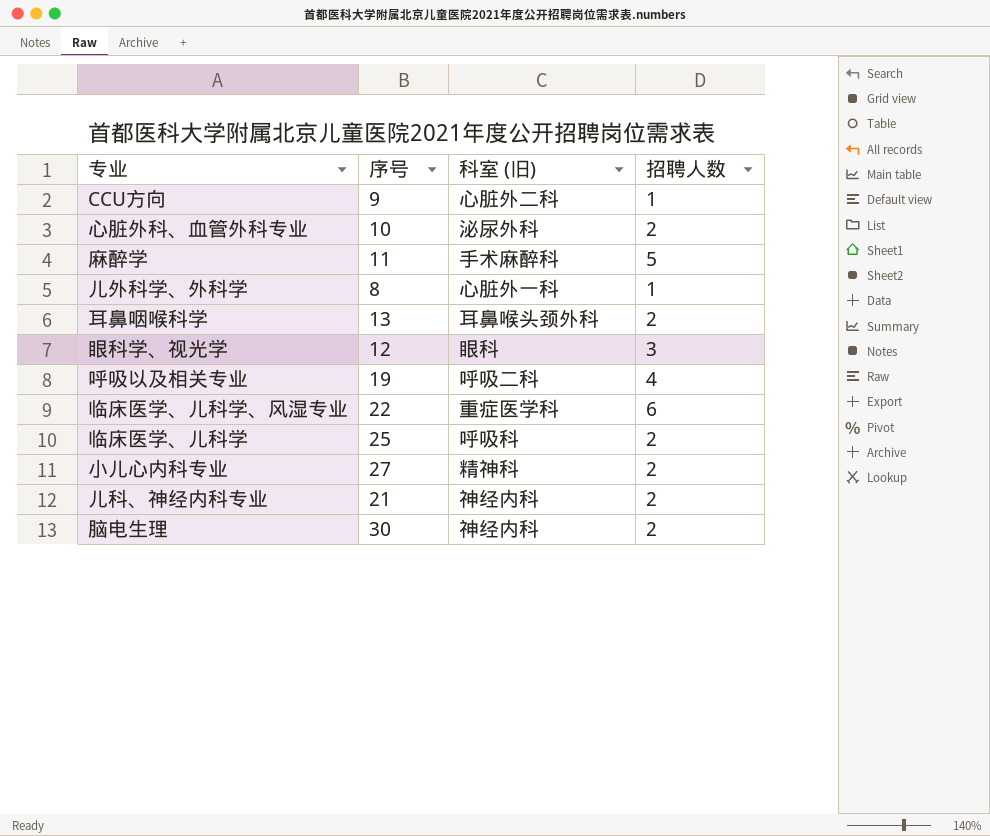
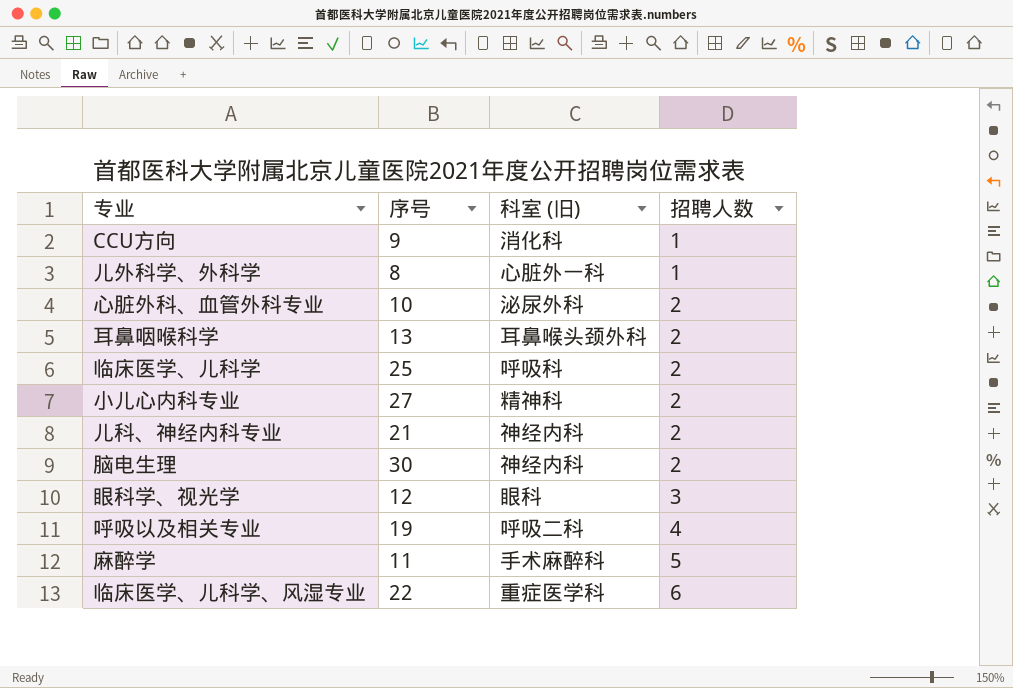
row order: none -> 招聘人数 ascending
CCU方向 | 科室 (旧): 心脏外二科 -> 消化科

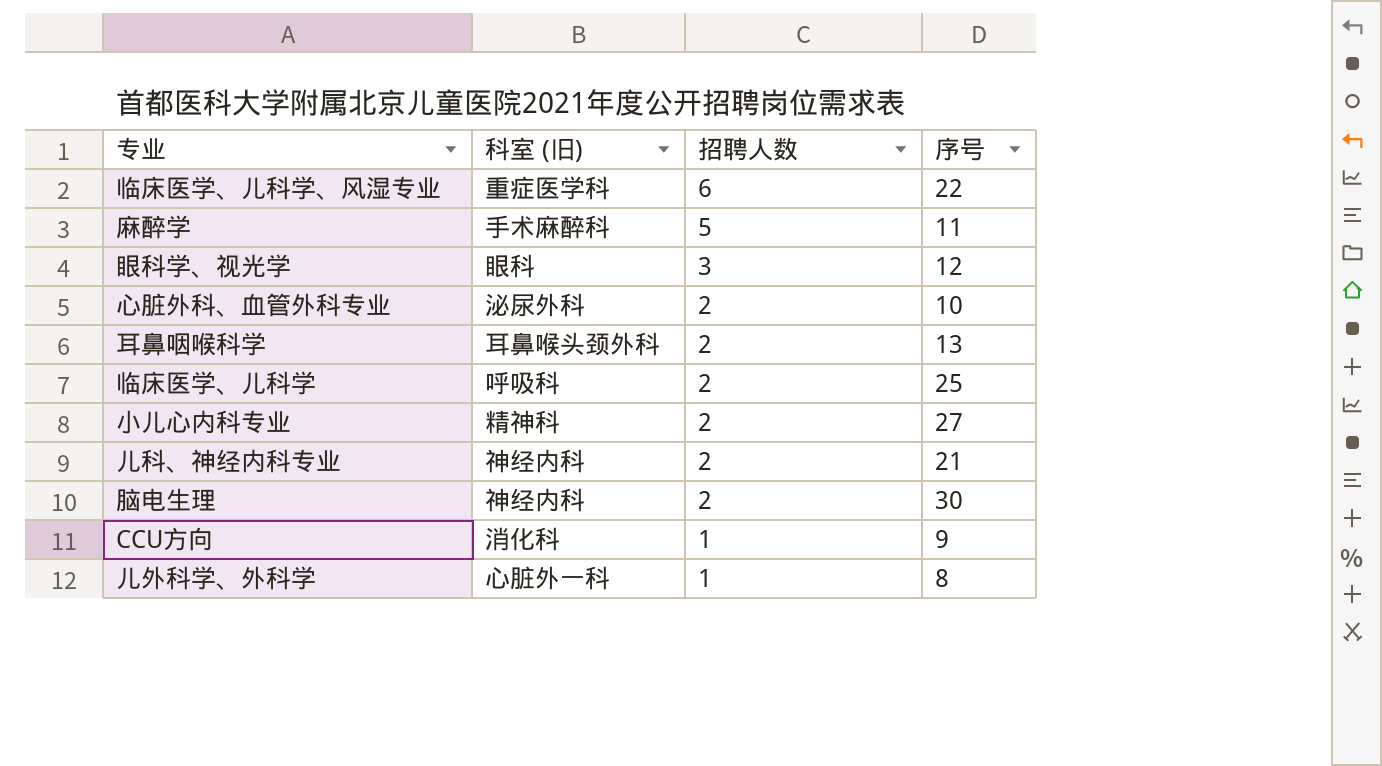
row order: 招聘人数 ascending -> 招聘人数 descending
column 序号 | position: 2 -> 4
row 呼吸以及相关专业: 19 | 呼吸二科 | 4 -> none

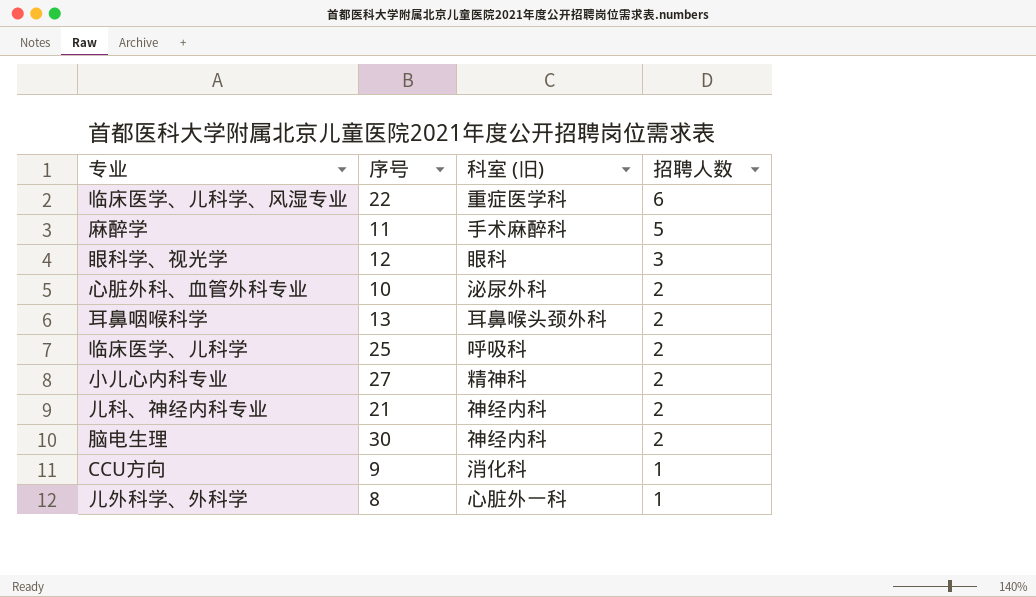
column 序号 | position: 4 -> 2

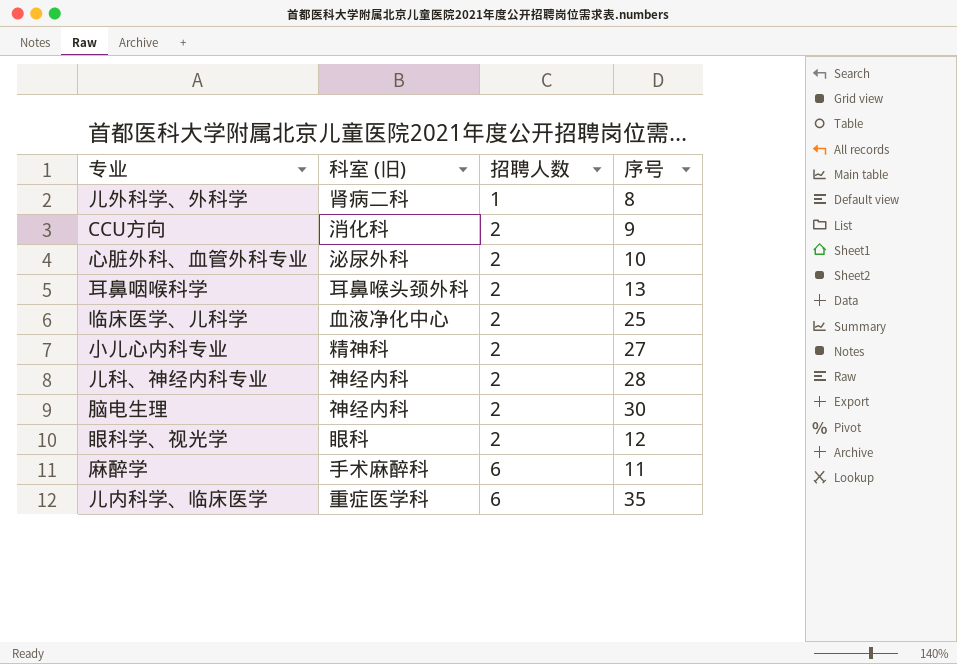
row order: 招聘人数 descending -> 招聘人数 ascending
column 序号 | position: 2 -> 4
row 临床医学、儿科学、风湿专业: 22 | 重症医学科 | 6 -> none
儿外科学、外科学 | 科室 (旧): 心脏外一科 -> 肾病二科
CCU方向 | 招聘人数: 1 -> 2
临床医学、儿科学 | 科室 (旧): 呼吸科 -> 血液净化中心
儿科、神经内科专业 | 序号: 21 -> 28
眼科学、视光学 | 招聘人数: 3 -> 2
麻醉学 | 招聘人数: 5 -> 6
row 儿内科学、临床医学: none -> 重症医学科 | 6 | 35

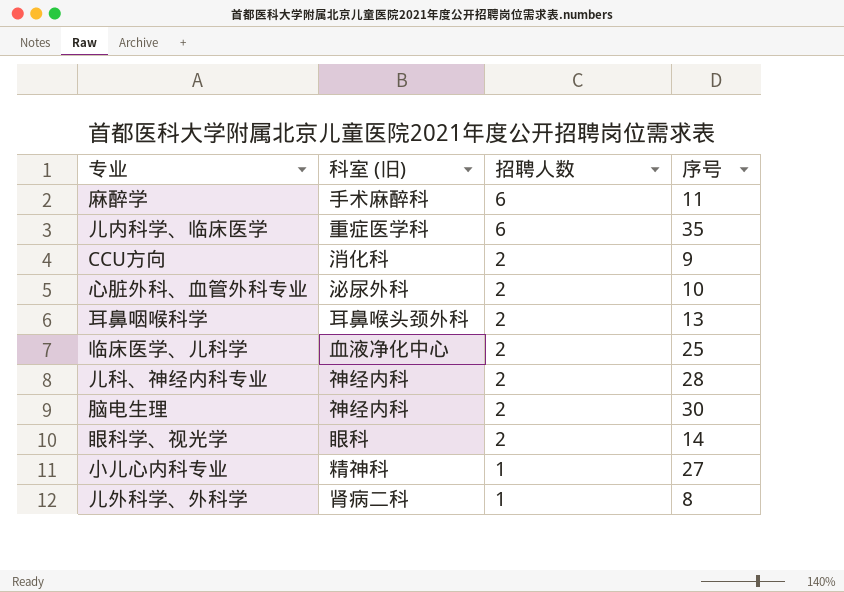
row order: 招聘人数 ascending -> 招聘人数 descending
眼科学、视光学 | 序号: 12 -> 14
小儿心内科专业 | 招聘人数: 2 -> 1

